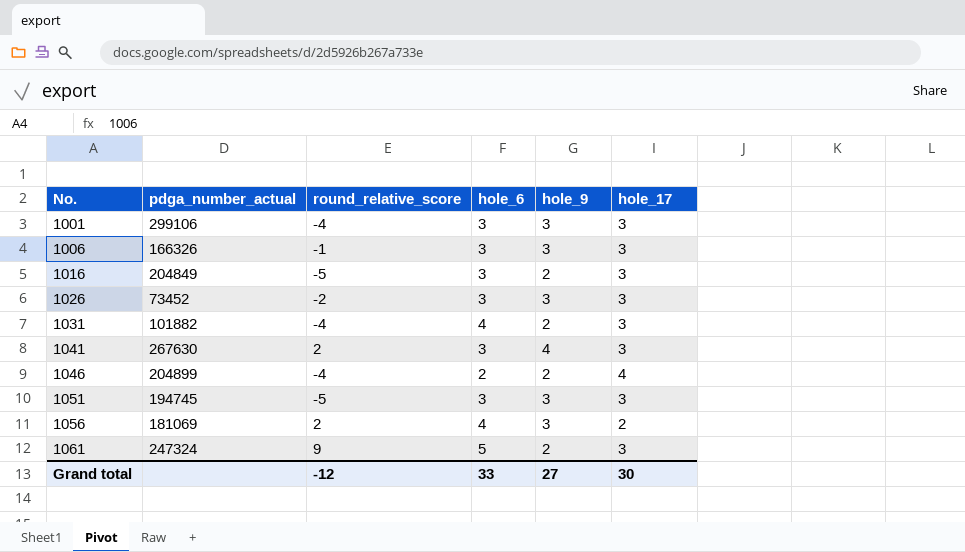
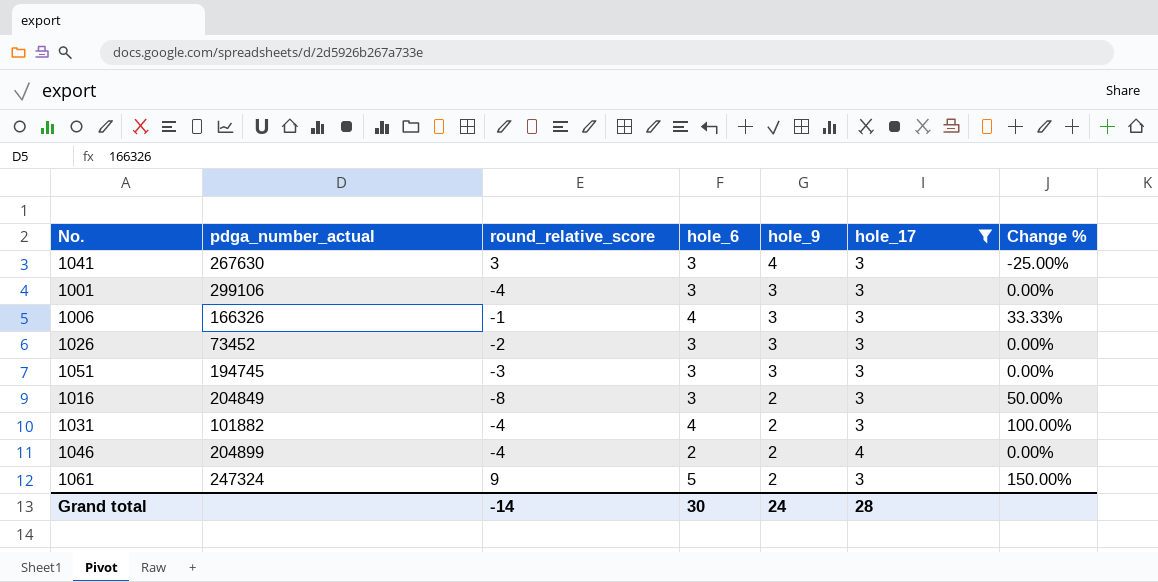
filter: none -> hole_17 != 2
row order: No. ascending -> hole_9 descending
column Change % | formula: none -> ([hole_6] - [hole_9]) / [hole_9]
1041 | round_relative_score: 2 -> 3
1006 | hole_6: 3 -> 4
1051 | round_relative_score: -5 -> -3
1016 | round_relative_score: -5 -> -8
Grand total | round_relative_score: -12 -> -14
Grand total | hole_6: 33 -> 30
Grand total | hole_9: 27 -> 24
Grand total | hole_17: 30 -> 28

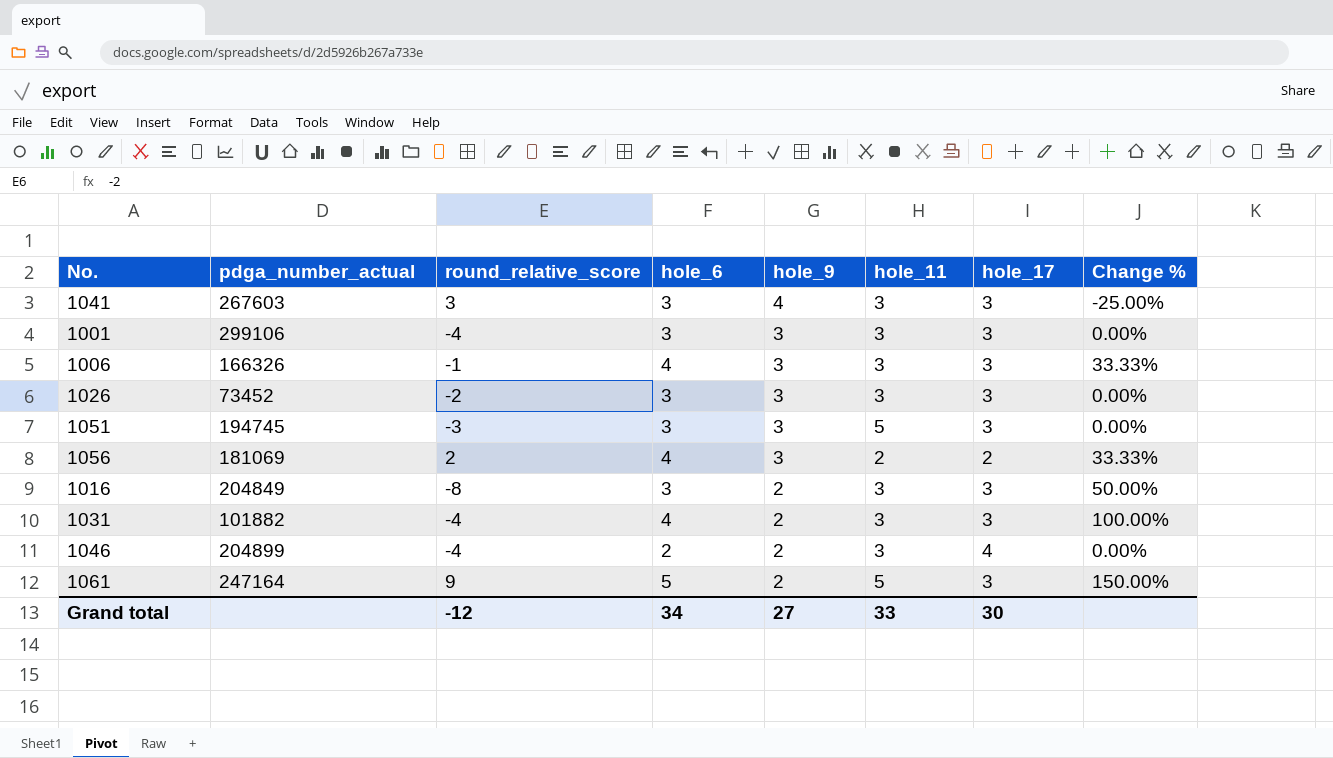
filter: hole_17 != 2 -> none
column hole_11 | position: none -> 6
1041 | pdga_number_actual: 267630 -> 267603
1061 | pdga_number_actual: 247324 -> 247164
Grand total | round_relative_score: -14 -> -12
Grand total | hole_6: 30 -> 34
Grand total | hole_9: 24 -> 27
Grand total | hole_17: 28 -> 30

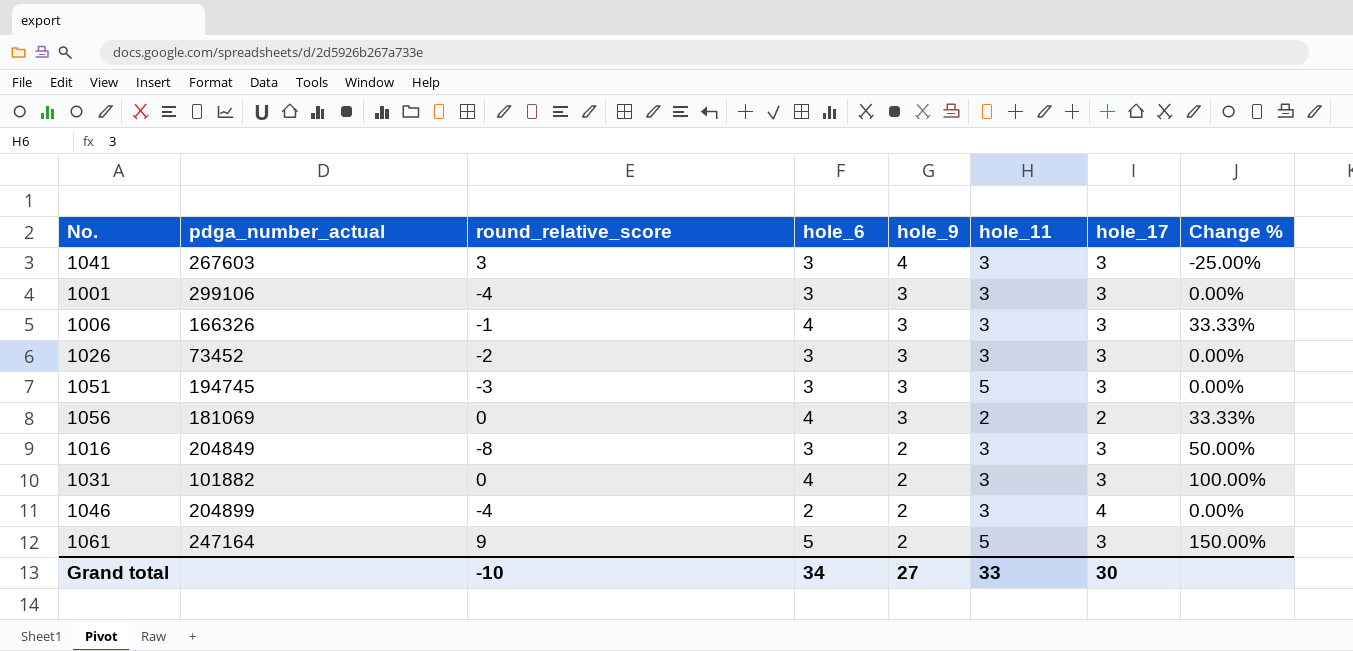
1056 | round_relative_score: 2 -> 0
1031 | round_relative_score: -4 -> 0
Grand total | round_relative_score: -12 -> -10

